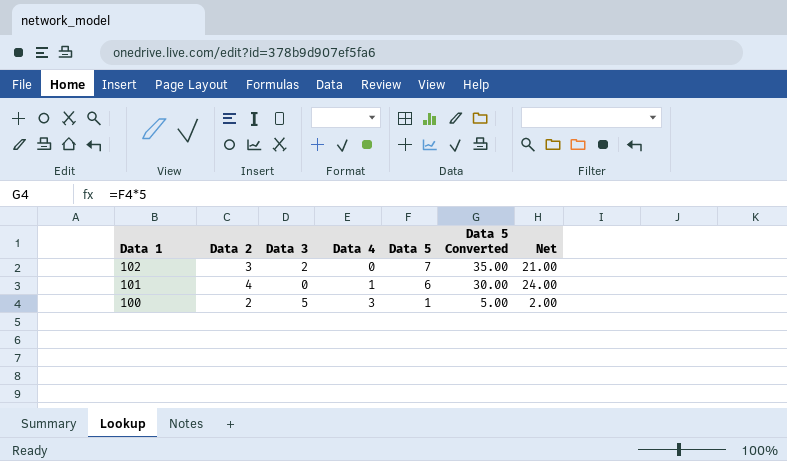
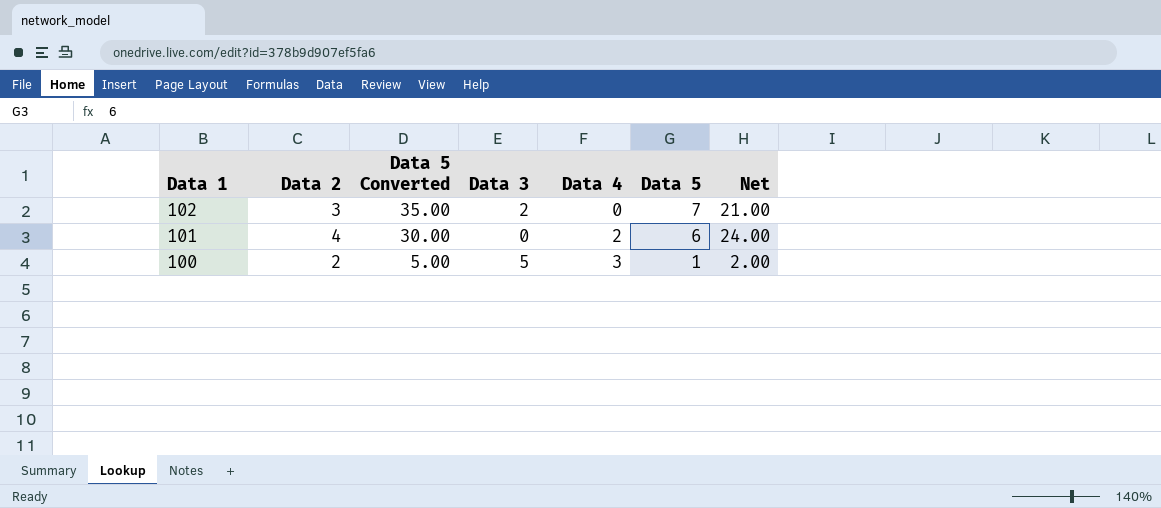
column Data 5 Converted | position: 6 -> 3
101 | Data 4: 1 -> 2

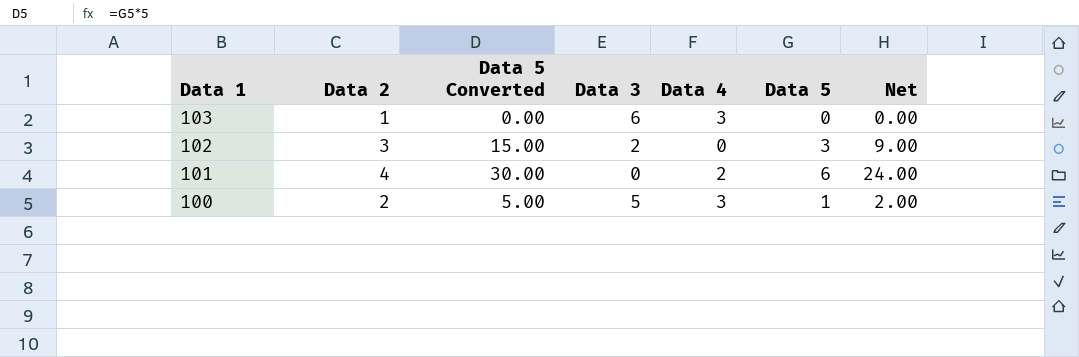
row 103: none -> 1 | 0.00 | 6 | 3 | 0 | 0.00
102 | Data 5 Converted: 35.00 -> 15.00
102 | Data 5: 7 -> 3
102 | Net: 21.00 -> 9.00

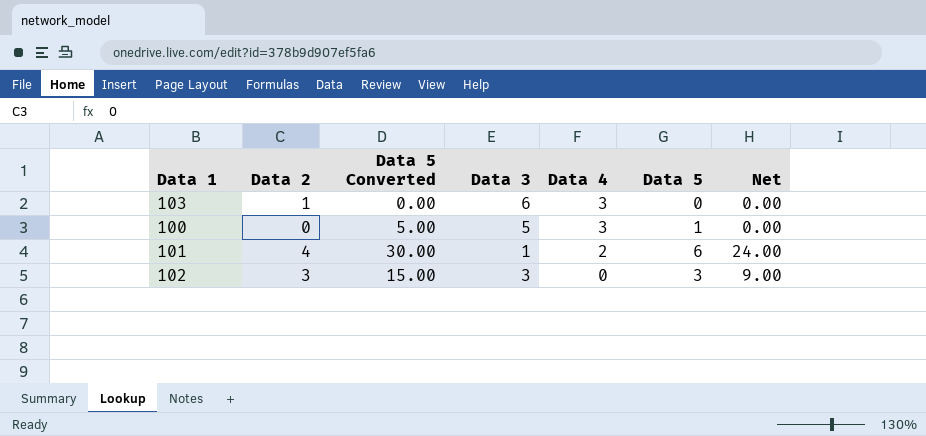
row order: Data 1 descending -> Data 4 descending
100 | Data 2: 2 -> 0
100 | Net: 2.00 -> 0.00
101 | Data 3: 0 -> 1
102 | Data 3: 2 -> 3

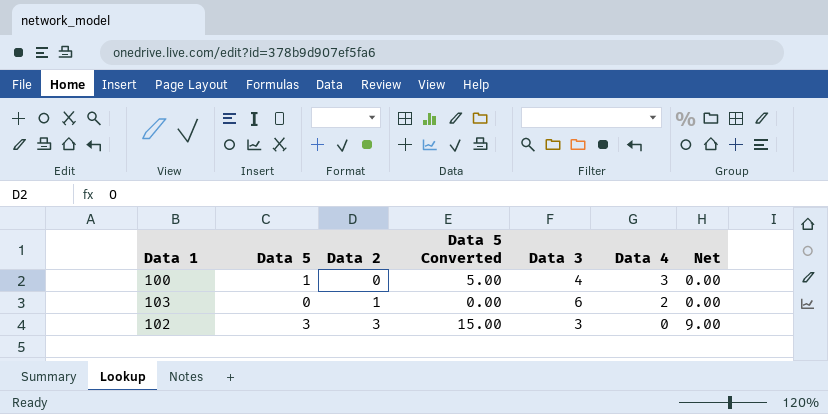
row order: Data 4 descending -> Data 2 ascending
column Data 5 | position: 6 -> 2
row 101: 4 | 30.00 | 1 | 2 | 6 | 24.00 -> none
100 | Data 3: 5 -> 4
103 | Data 4: 3 -> 2

